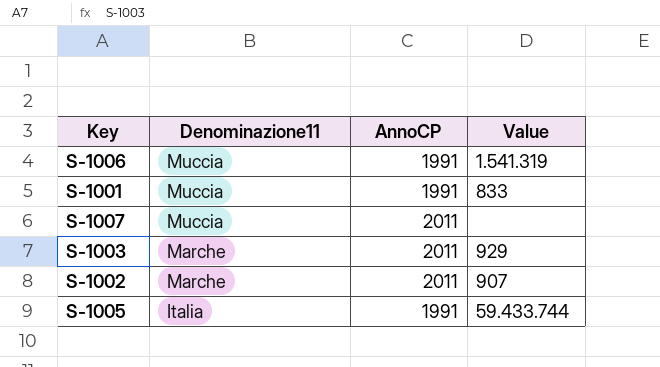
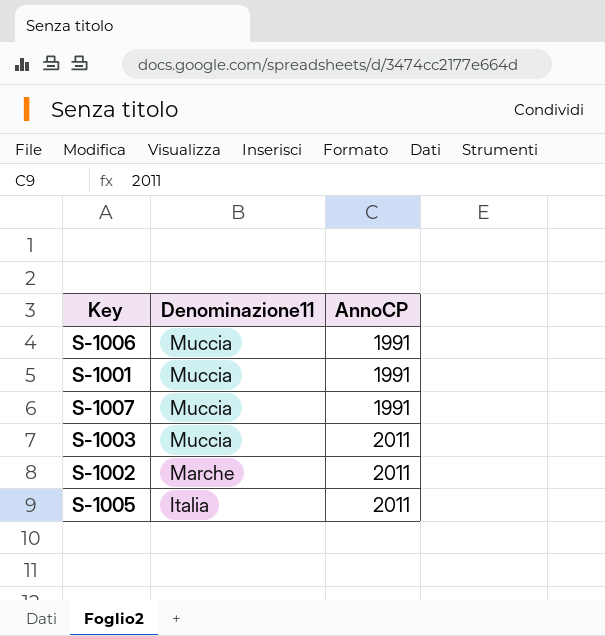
column Value | position: 4 -> none
S-1007 | AnnoCP: 2011 -> 1991
S-1003 | Denominazione11: Marche -> Muccia
S-1005 | AnnoCP: 1991 -> 2011

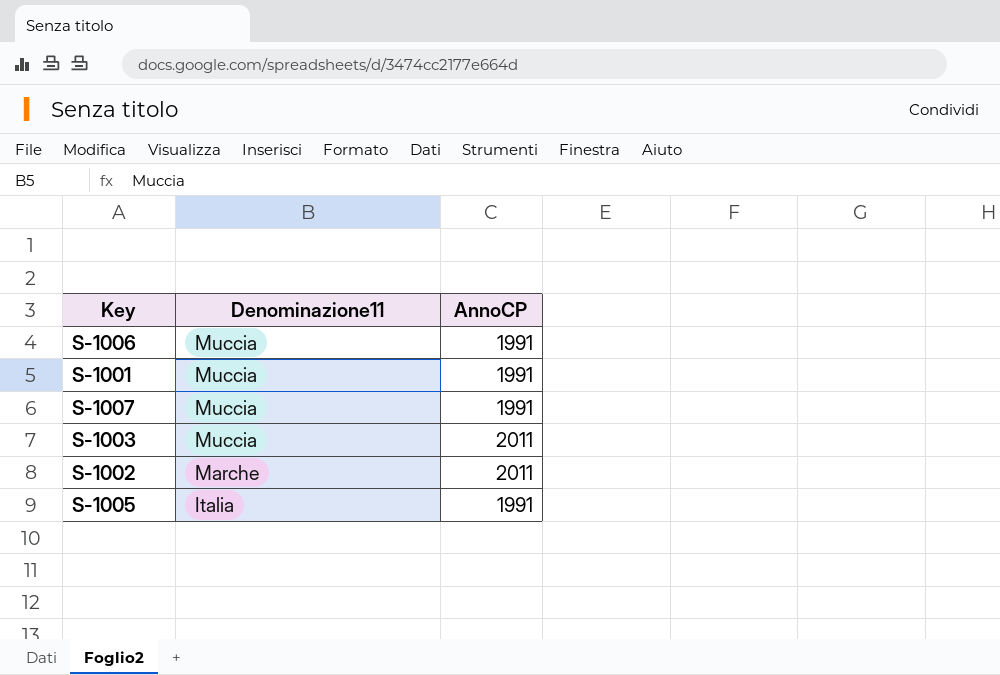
S-1005 | AnnoCP: 2011 -> 1991

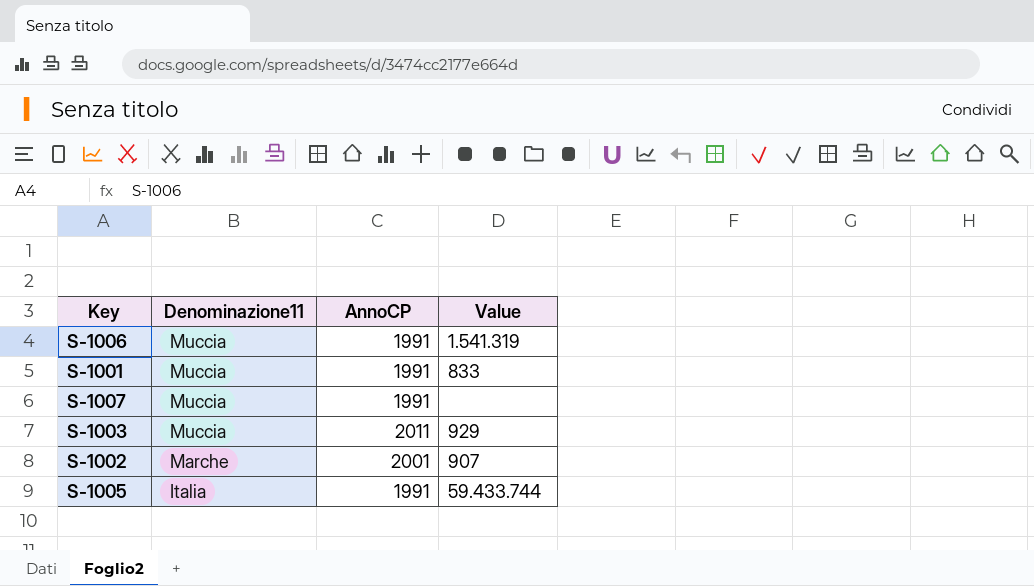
column Value | position: none -> 4
S-1002 | AnnoCP: 2011 -> 2001

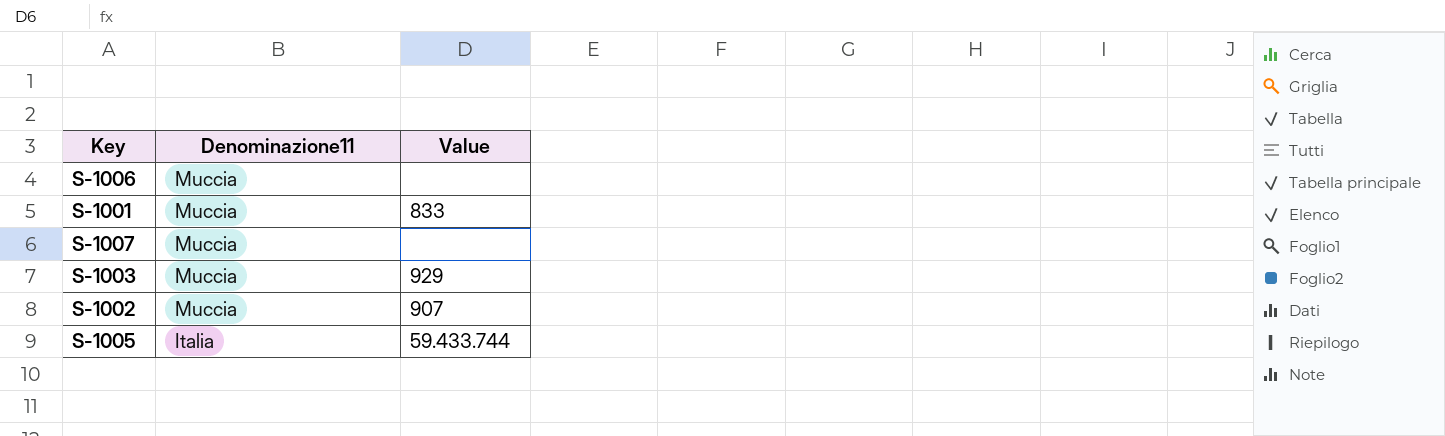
column AnnoCP | position: 3 -> none
S-1006 | Value: 1.541.319 -> none
S-1002 | Denominazione11: Marche -> Muccia

